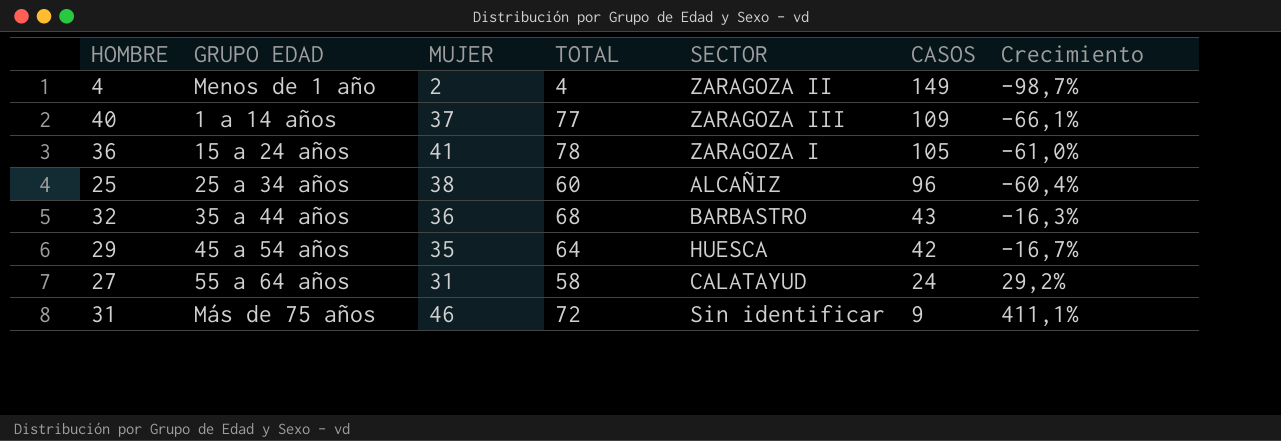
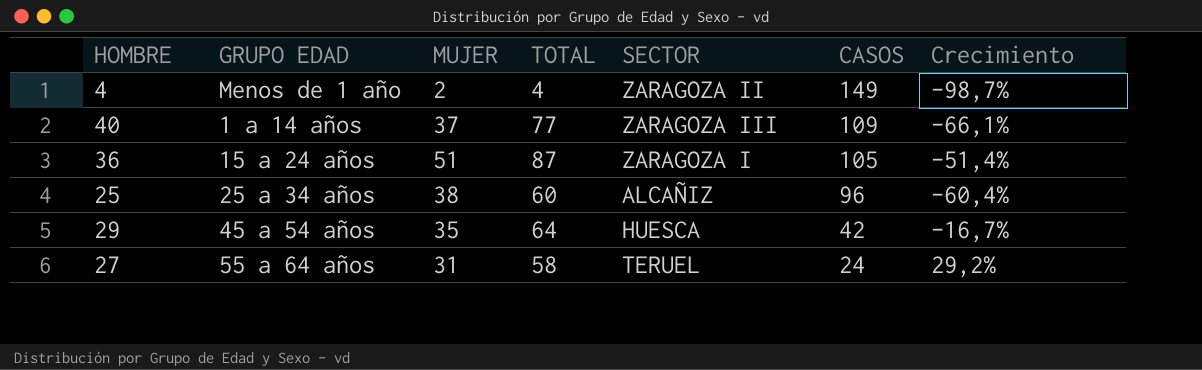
row 32: 35 a 44 años | 36 | 68 | BARBASTRO | 43 | -16,3% -> none
row 31: Más de 75 años | 46 | 72 | Sin identificar | 9 | 411,1% -> none
36 | MUJER: 41 -> 51
36 | TOTAL: 78 -> 87
36 | Crecimiento: -61,0% -> -51,4%
27 | SECTOR: CALATAYUD -> TERUEL

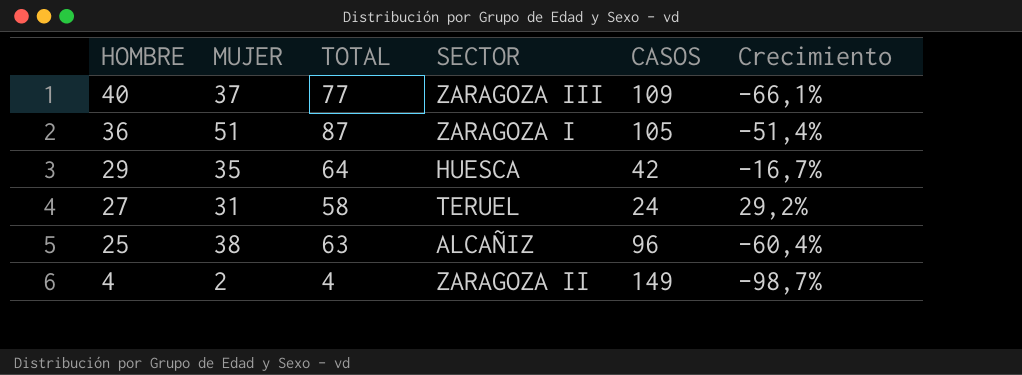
row order: CASOS descending -> HOMBRE descending
column GRUPO EDAD | position: 2 -> none
25 | TOTAL: 60 -> 63

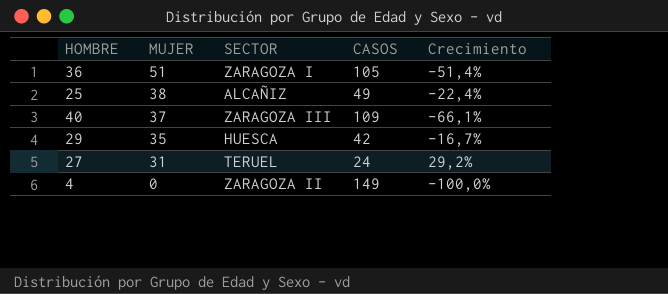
row order: HOMBRE descending -> MUJER descending
column TOTAL | position: 3 -> none
25 | CASOS: 96 -> 49
25 | Crecimiento: -60,4% -> -22,4%
4 | MUJER: 2 -> 0
4 | Crecimiento: -98,7% -> -100,0%

